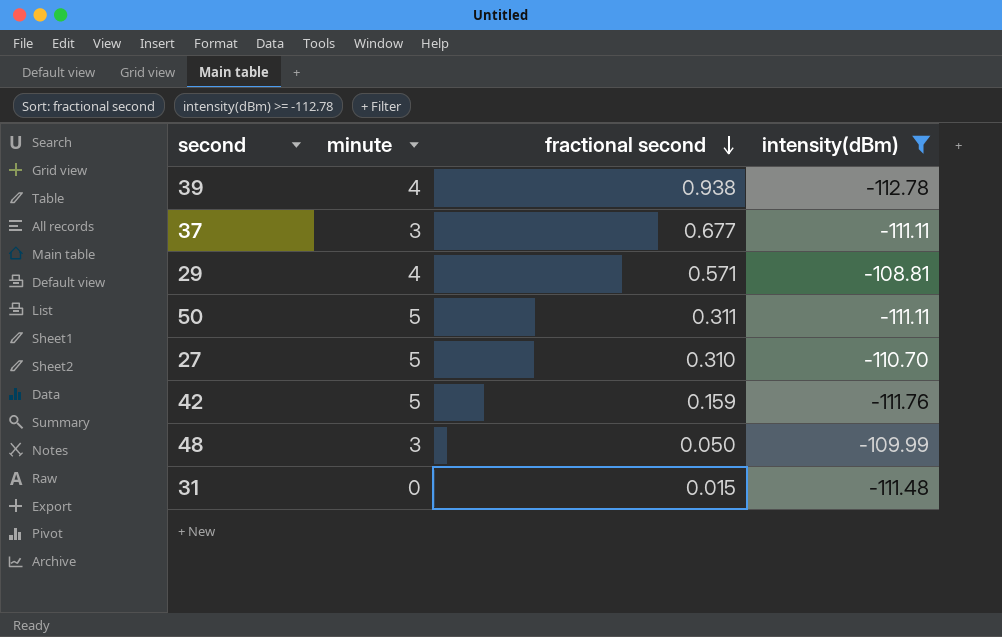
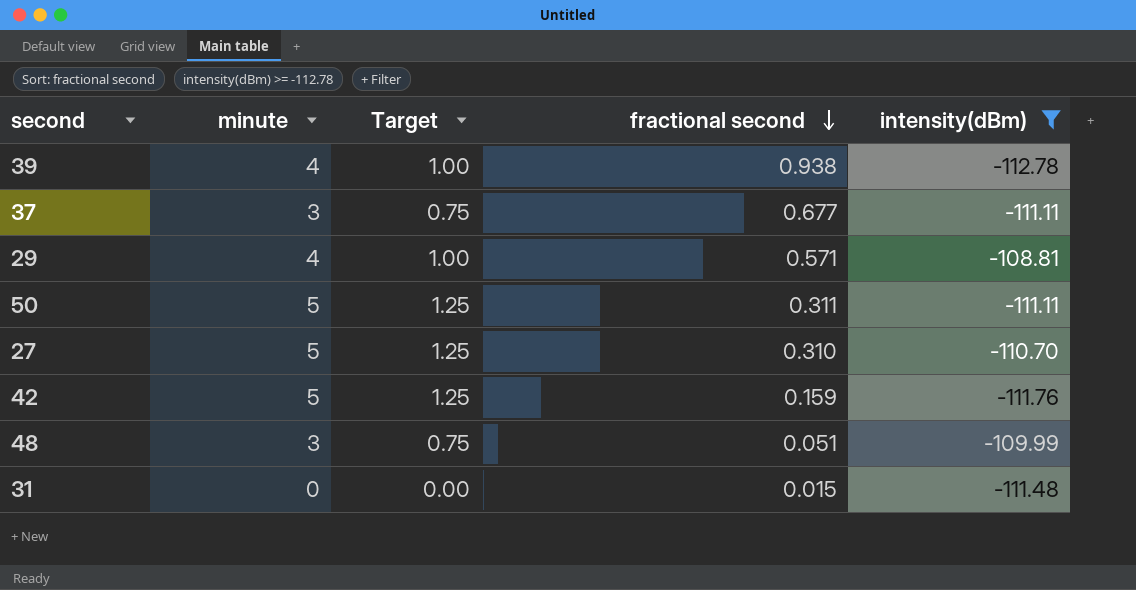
column Target | formula: none -> [minute] * 0.25
48 | fractional second: 0.050 -> 0.051

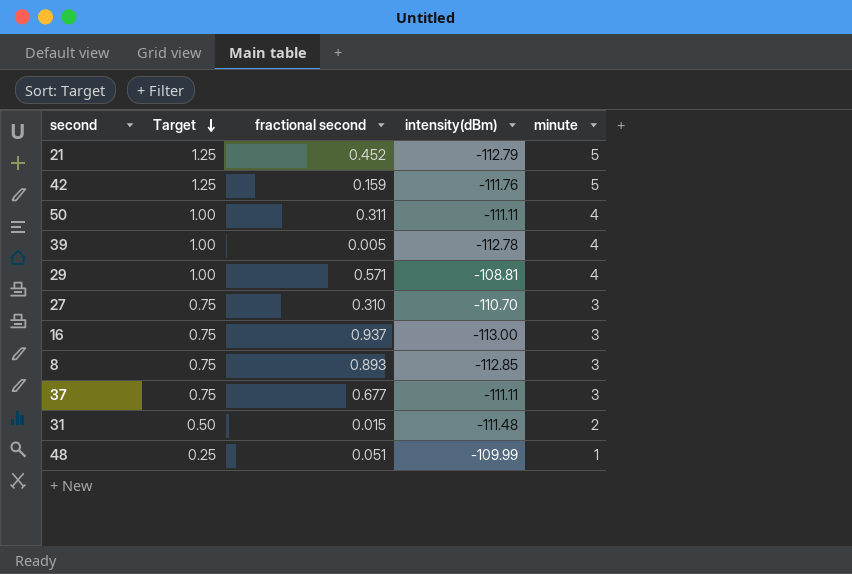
filter: intensity(dBm) >= -112.78 -> none
row order: fractional second descending -> Target descending
column minute | position: 2 -> 5
50 | Target: 1.25 -> 1.00
50 | minute: 5 -> 4
39 | fractional second: 0.938 -> 0.005
27 | Target: 1.25 -> 0.75
27 | minute: 5 -> 3
31 | Target: 0.00 -> 0.50
31 | minute: 0 -> 2
48 | Target: 0.75 -> 0.25
48 | minute: 3 -> 1

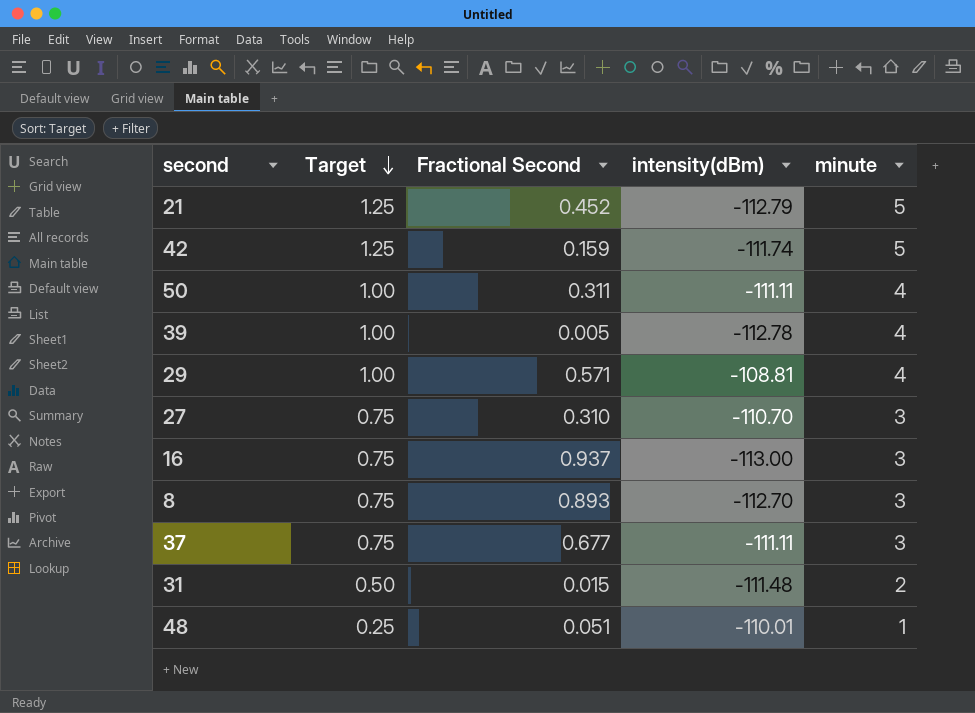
column name: fractional second -> Fractional Second
42 | intensity(dBm): -111.76 -> -111.74
8 | intensity(dBm): -112.85 -> -112.70
48 | intensity(dBm): -109.99 -> -110.01

